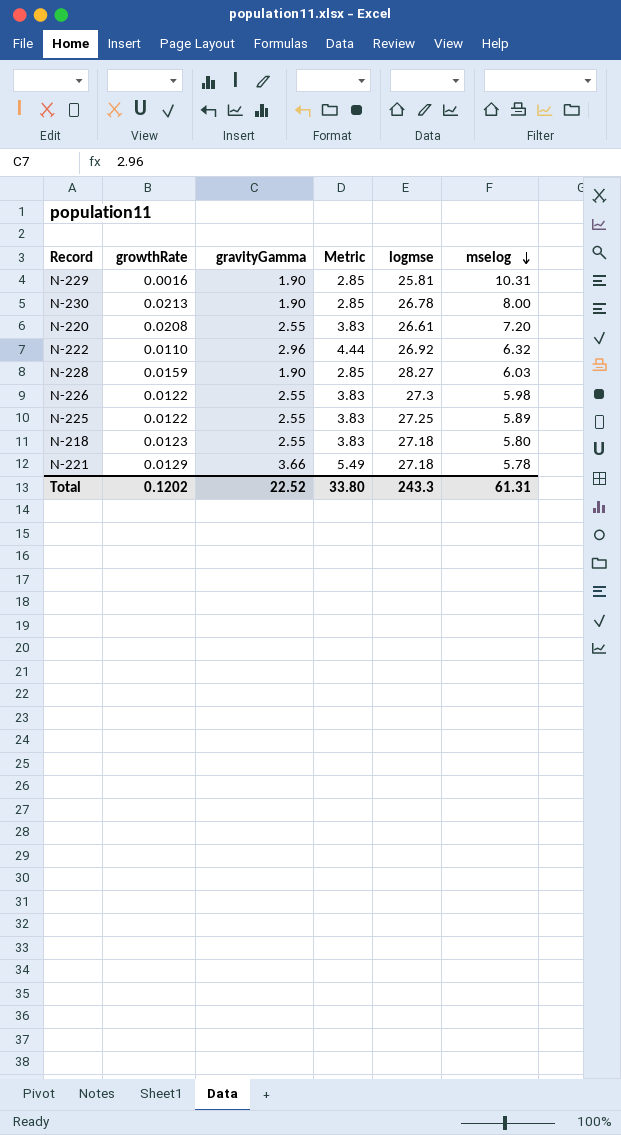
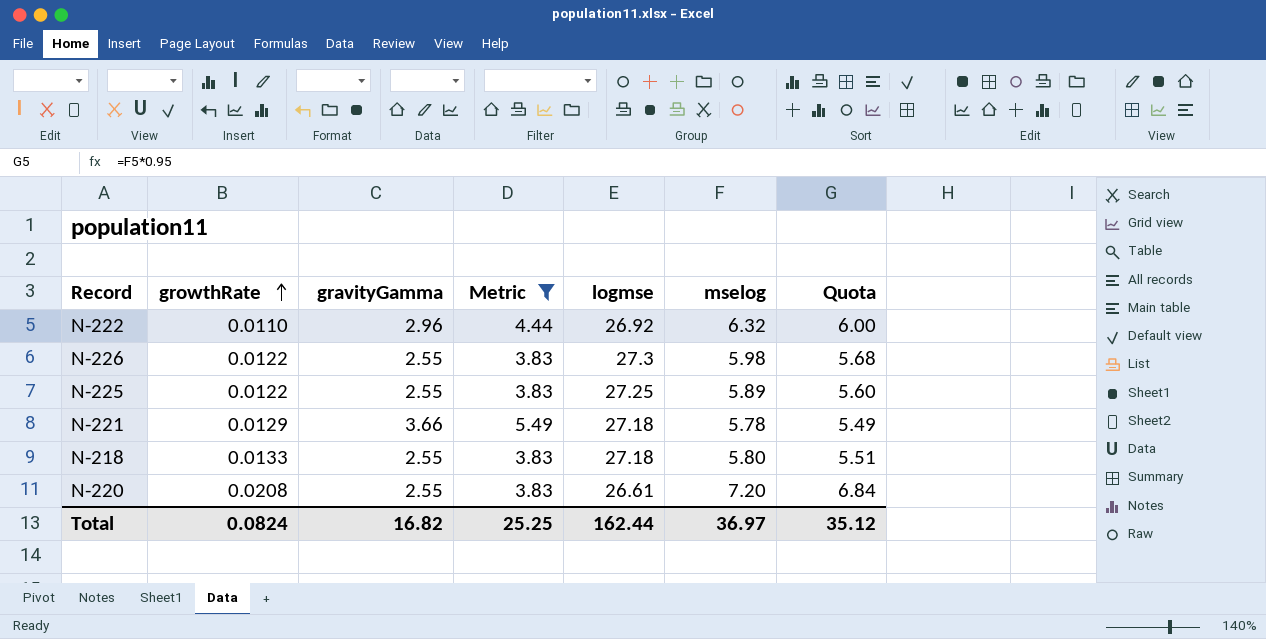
filter: none -> Metric != 2.85
row order: mselog descending -> growthRate ascending
column Quota | formula: none -> [mselog] * 0.95
N-218 | growthRate: 0.0123 -> 0.0133
Total | growthRate: 0.1202 -> 0.0824
Total | gravityGamma: 22.52 -> 16.82
Total | Metric: 33.80 -> 25.25
Total | logmse: 243.3 -> 162.44
Total | mselog: 61.31 -> 36.97

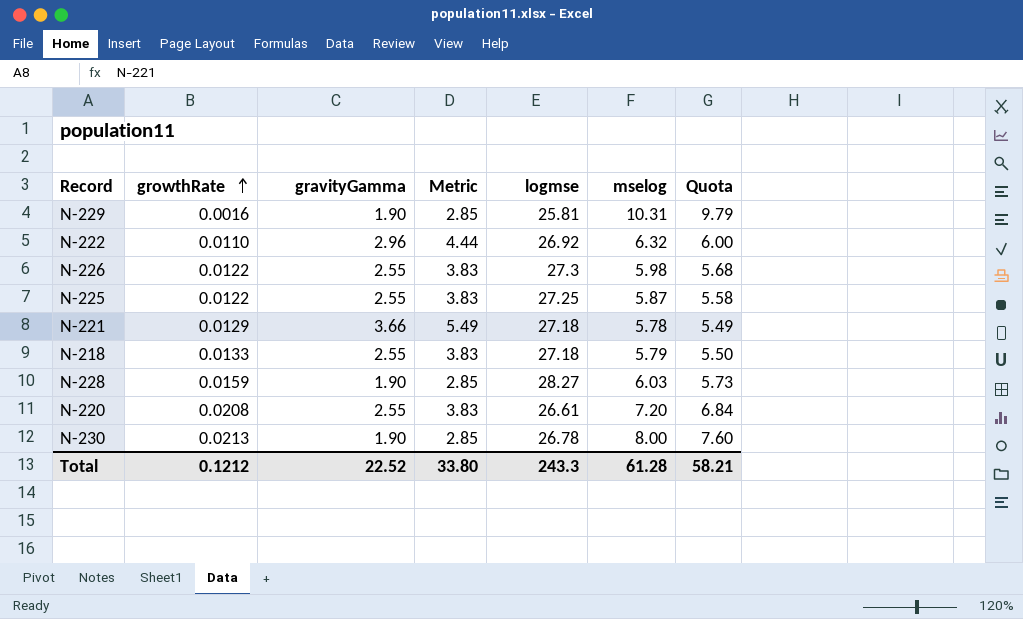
filter: Metric != 2.85 -> none
N-225 | mselog: 5.89 -> 5.87
N-225 | Quota: 5.60 -> 5.58
N-218 | mselog: 5.80 -> 5.79
N-218 | Quota: 5.51 -> 5.50
Total | growthRate: 0.0824 -> 0.1212
Total | gravityGamma: 16.82 -> 22.52
Total | Metric: 25.25 -> 33.80
Total | logmse: 162.44 -> 243.3
Total | mselog: 36.97 -> 61.28
Total | Quota: 35.12 -> 58.21

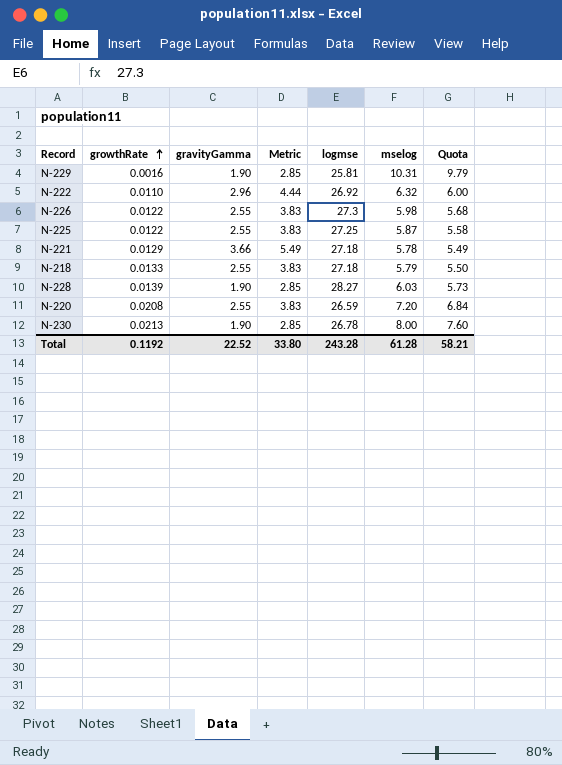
N-228 | growthRate: 0.0159 -> 0.0139
N-220 | logmse: 26.61 -> 26.59
Total | growthRate: 0.1212 -> 0.1192
Total | logmse: 243.3 -> 243.28

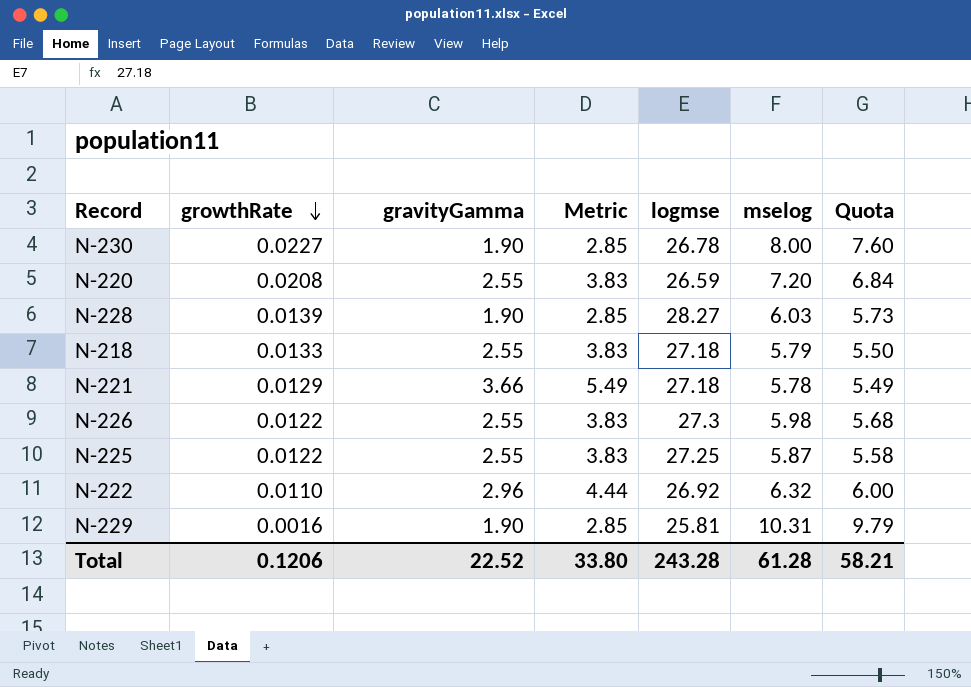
row order: growthRate ascending -> growthRate descending
N-230 | growthRate: 0.0213 -> 0.0227
Total | growthRate: 0.1192 -> 0.1206

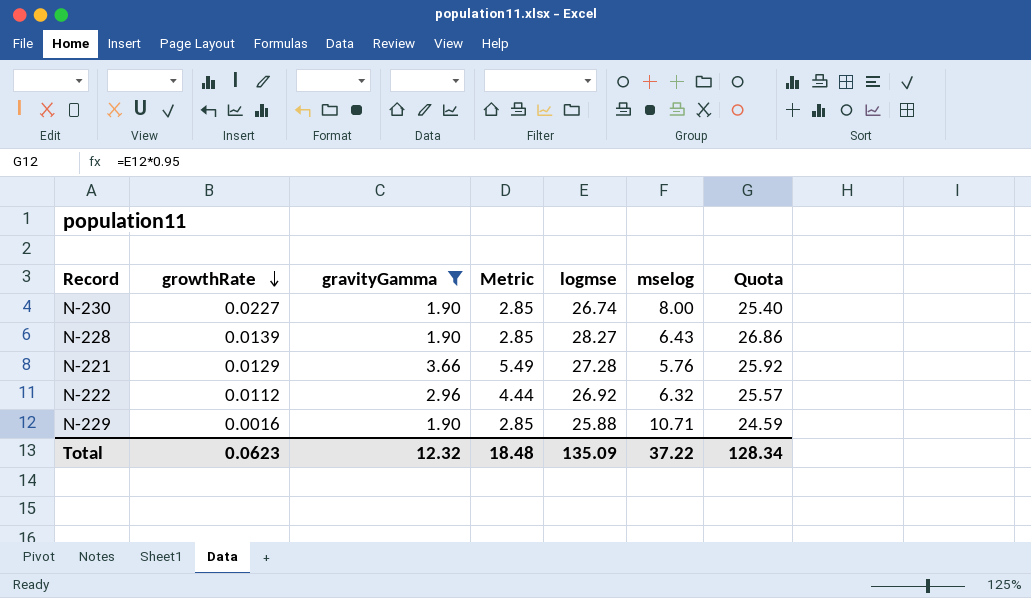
filter: none -> gravityGamma != 2.55
column Quota | formula: [mselog] * 0.95 -> [logmse] * 0.95
N-230 | logmse: 26.78 -> 26.74
N-228 | mselog: 6.03 -> 6.43
N-221 | logmse: 27.18 -> 27.28
N-221 | mselog: 5.78 -> 5.76
N-222 | growthRate: 0.0110 -> 0.0112
N-229 | logmse: 25.81 -> 25.88
N-229 | mselog: 10.31 -> 10.71
Total | growthRate: 0.1206 -> 0.0623
Total | gravityGamma: 22.52 -> 12.32
Total | Metric: 33.80 -> 18.48
Total | logmse: 243.28 -> 135.09
Total | mselog: 61.28 -> 37.22
Total | Quota: 58.21 -> 128.34

